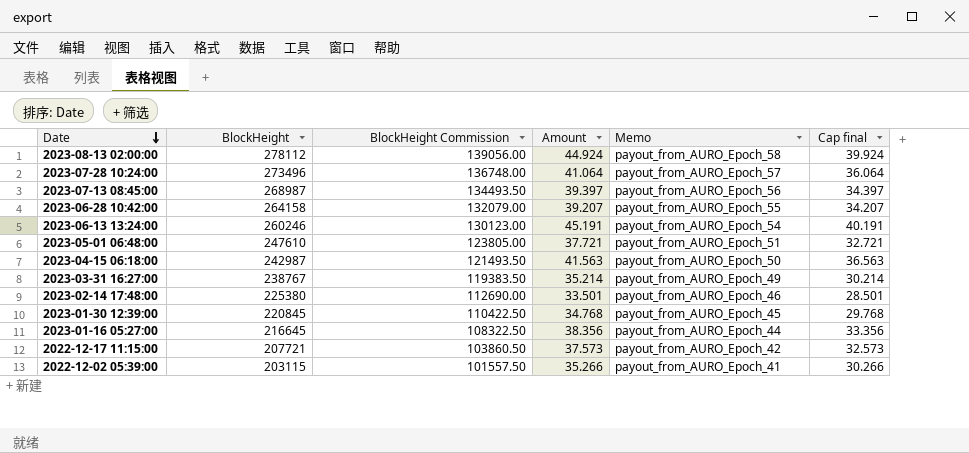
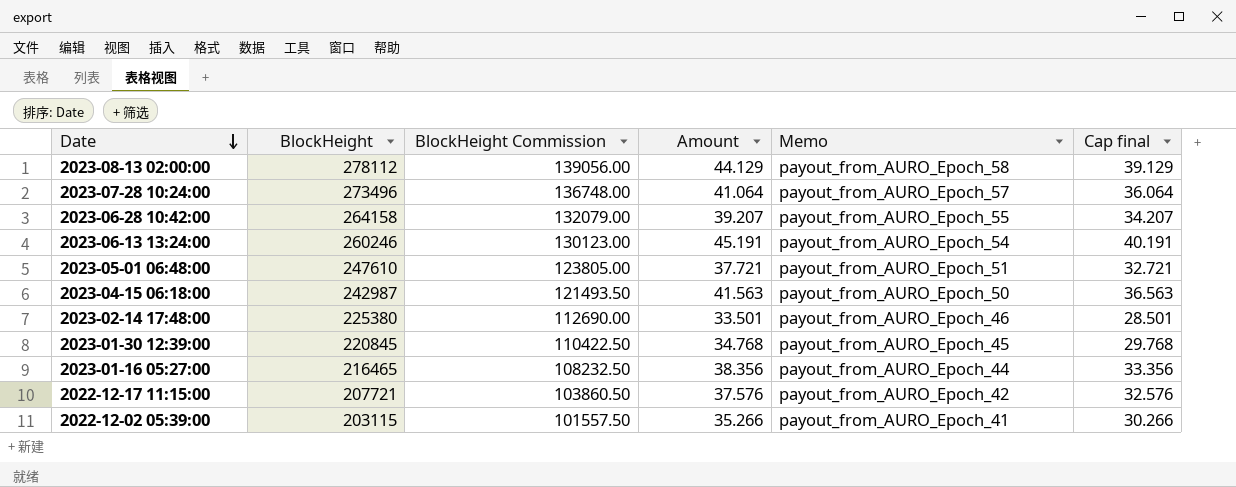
row 2023-07-13 08:45:00: 268987 | 134493.50 | 39.397 | payout_from_AURO_Epoch_56 | 34.397 -> none
row 2023-03-31 16:27:00: 238767 | 119383.50 | 35.214 | payout_from_AURO_Epoch_49 | 30.214 -> none
2023-08-13 02:00:00 | Amount: 44.924 -> 44.129
2023-08-13 02:00:00 | Cap final: 39.924 -> 39.129
2023-01-16 05:27:00 | BlockHeight: 216645 -> 216465
2023-01-16 05:27:00 | BlockHeight Commission: 108322.50 -> 108232.50
2022-12-17 11:15:00 | Amount: 37.573 -> 37.576
2022-12-17 11:15:00 | Cap final: 32.573 -> 32.576

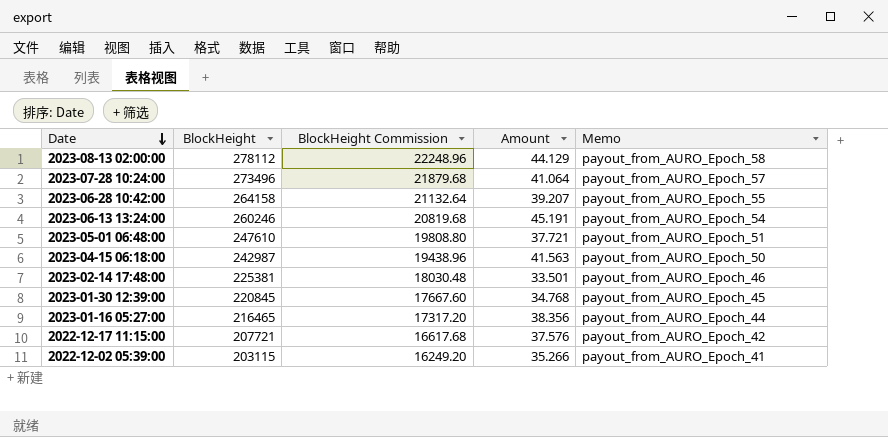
column Cap final | formula: [Amount] - 5 -> none
column BlockHeight Commission | formula: [BlockHeight] * 0.5 -> [BlockHeight] * 0.08
2023-02-14 17:48:00 | BlockHeight: 225380 -> 225381

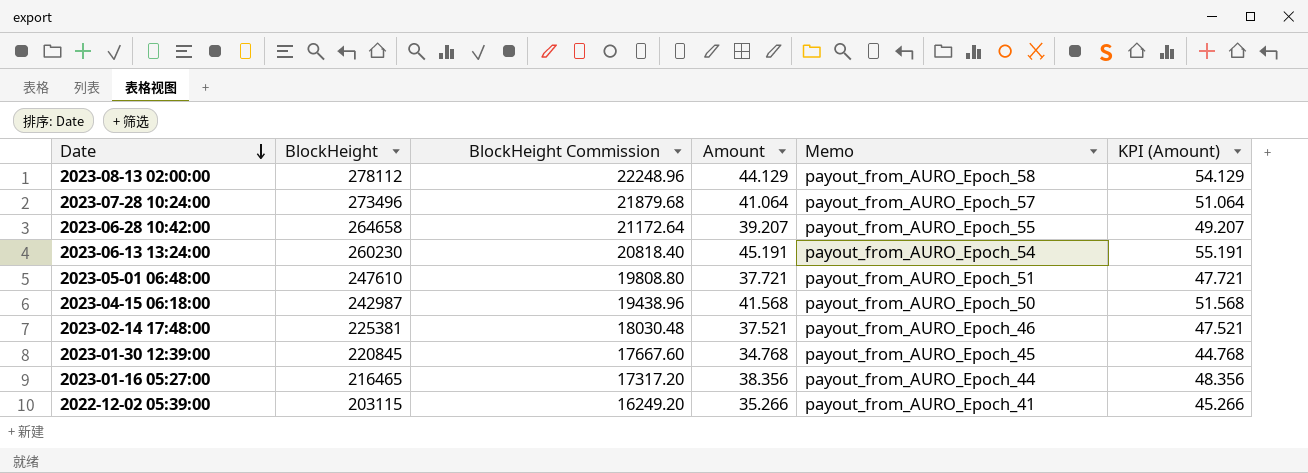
column KPI (Amount) | formula: none -> [Amount] + 10
row 2022-12-17 11:15:00: 207721 | 16617.68 | 37.576 | payout_from_AURO_Epoch_42 -> none
2023-06-28 10:42:00 | BlockHeight: 264158 -> 264658
2023-06-28 10:42:00 | BlockHeight Commission: 21132.64 -> 21172.64
2023-06-13 13:24:00 | BlockHeight: 260246 -> 260230
2023-06-13 13:24:00 | BlockHeight Commission: 20819.68 -> 20818.40
2023-04-15 06:18:00 | Amount: 41.563 -> 41.568
2023-02-14 17:48:00 | Amount: 33.501 -> 37.521

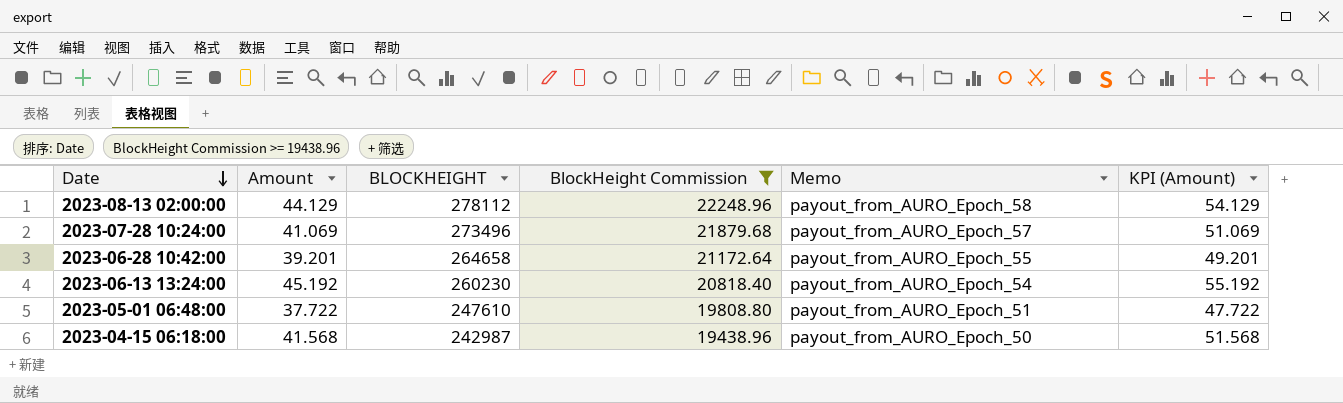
filter: none -> BlockHeight Commission >= 19438.96
column Amount | position: 4 -> 2
column name: BlockHeight -> BLOCKHEIGHT
2023-07-28 10:24:00 | Amount: 41.064 -> 41.069
2023-07-28 10:24:00 | KPI (Amount): 51.064 -> 51.069
2023-06-28 10:42:00 | Amount: 39.207 -> 39.201
2023-06-28 10:42:00 | KPI (Amount): 49.207 -> 49.201
2023-06-13 13:24:00 | Amount: 45.191 -> 45.192
2023-06-13 13:24:00 | KPI (Amount): 55.191 -> 55.192
2023-05-01 06:48:00 | Amount: 37.721 -> 37.722
2023-05-01 06:48:00 | KPI (Amount): 47.721 -> 47.722

